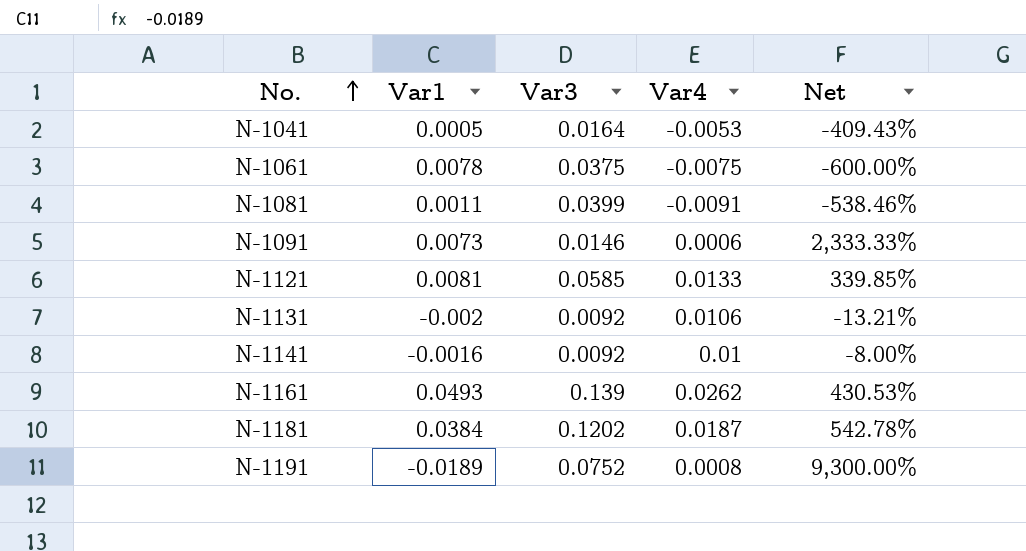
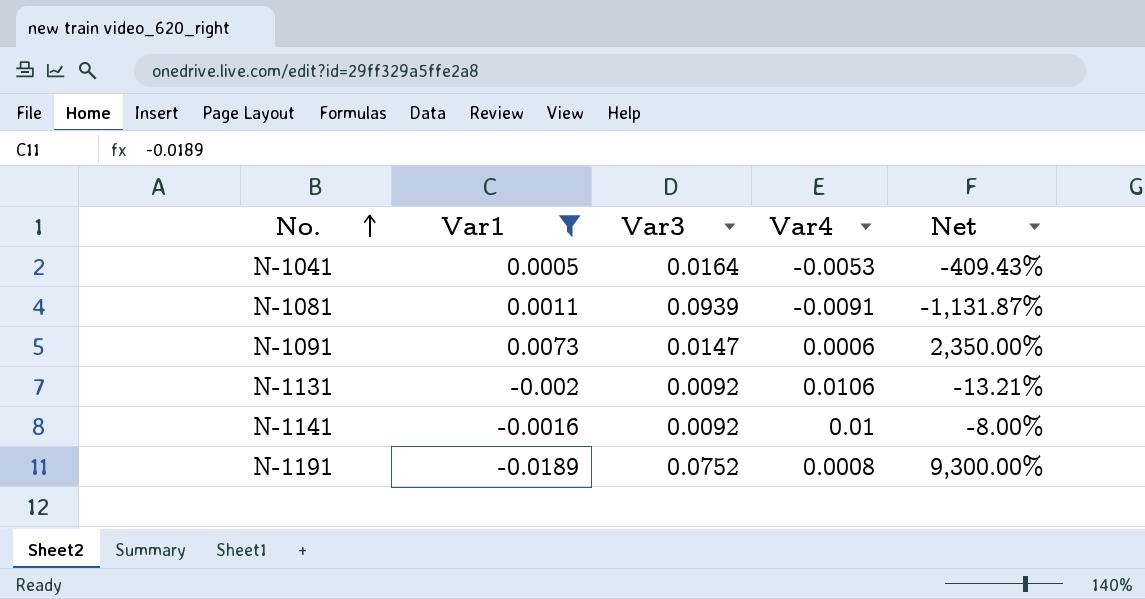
filter: none -> Var1 <= 0.0073
N-1081 | Var3: 0.0399 -> 0.0939
N-1081 | Net: -538.46% -> -1,131.87%
N-1091 | Var3: 0.0146 -> 0.0147
N-1091 | Net: 2,333.33% -> 2,350.00%

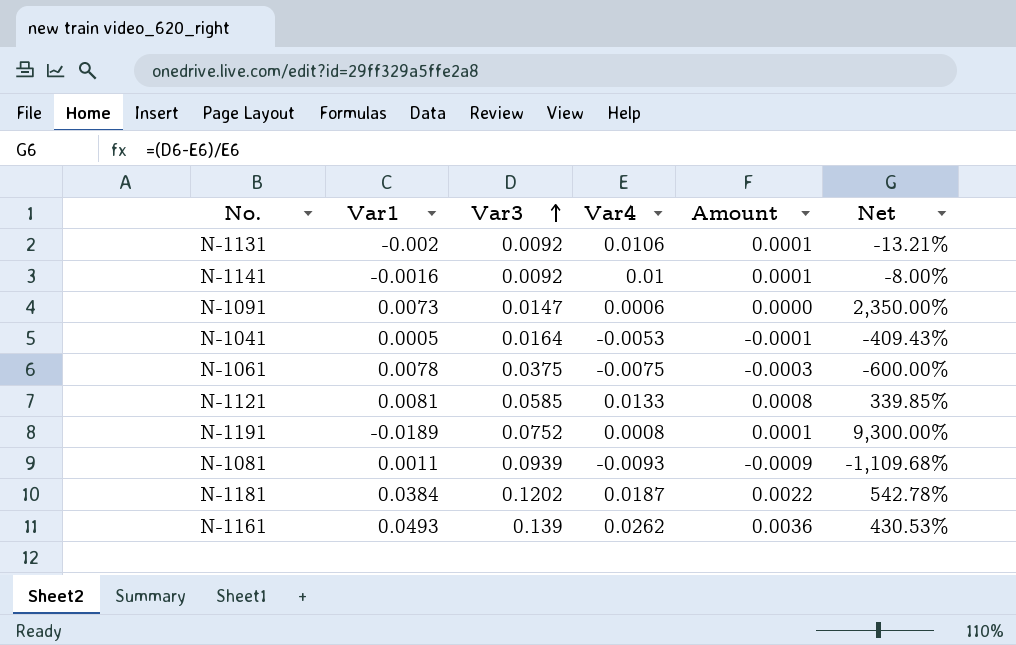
filter: Var1 <= 0.0073 -> none
row order: No. ascending -> Var3 ascending
column Amount | formula: none -> [Var3] * [Var4]
N-1081 | Var4: -0.0091 -> -0.0093
N-1081 | Net: -1,131.87% -> -1,109.68%

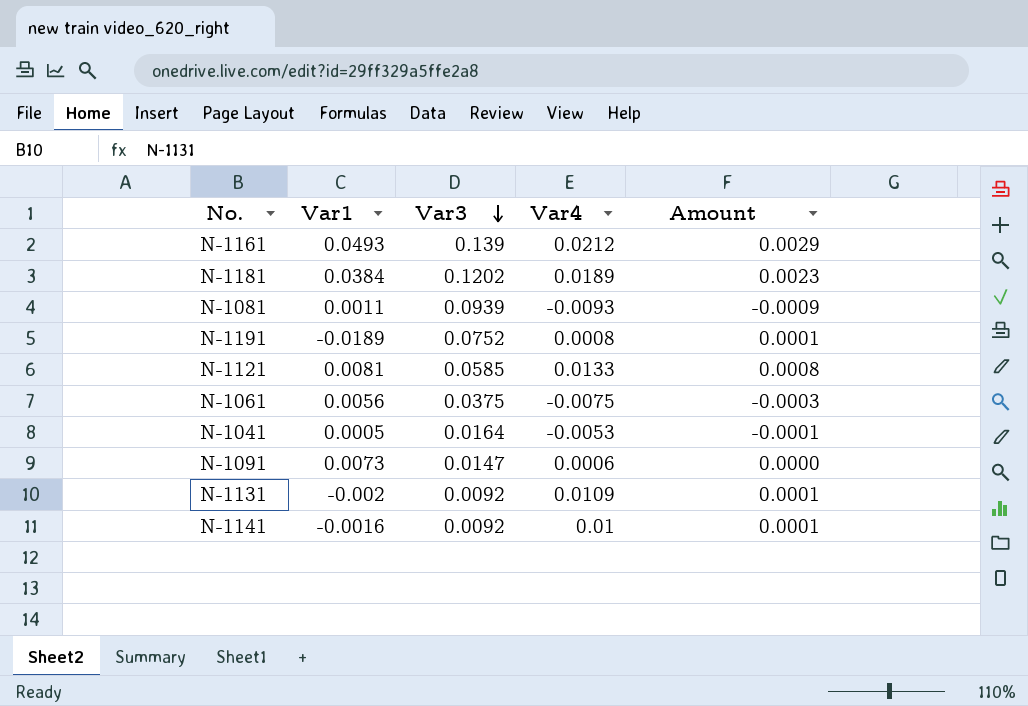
row order: Var3 ascending -> Var3 descending
column Net | formula: ([Var3] - [Var4]) / [Var4] -> none
N-1161 | Var4: 0.0262 -> 0.0212
N-1161 | Amount: 0.0036 -> 0.0029
N-1181 | Var4: 0.0187 -> 0.0189
N-1181 | Amount: 0.0022 -> 0.0023
N-1061 | Var1: 0.0078 -> 0.0056
N-1131 | Var4: 0.0106 -> 0.0109

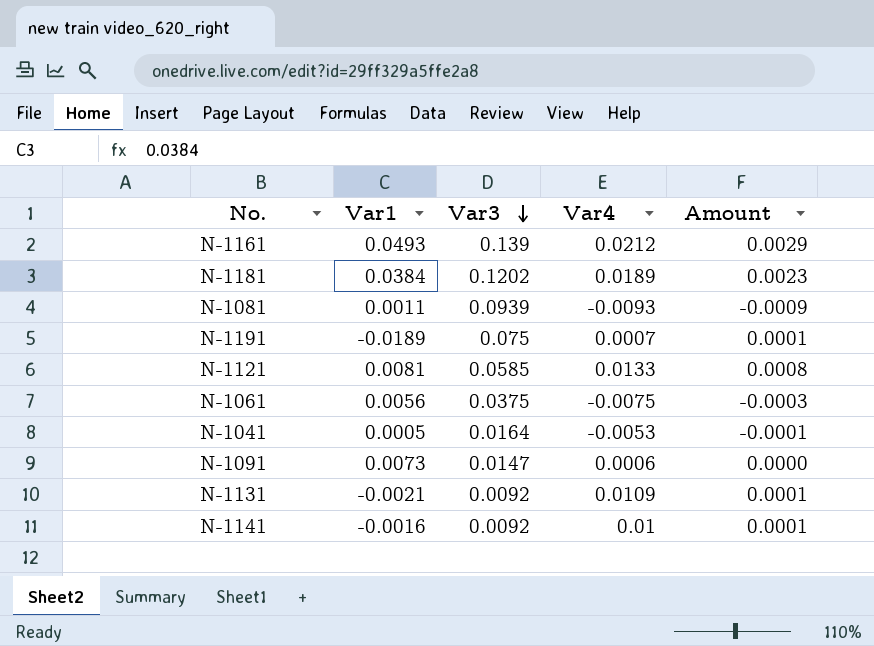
N-1191 | Var3: 0.0752 -> 0.075
N-1191 | Var4: 0.0008 -> 0.0007
N-1131 | Var1: -0.002 -> -0.0021

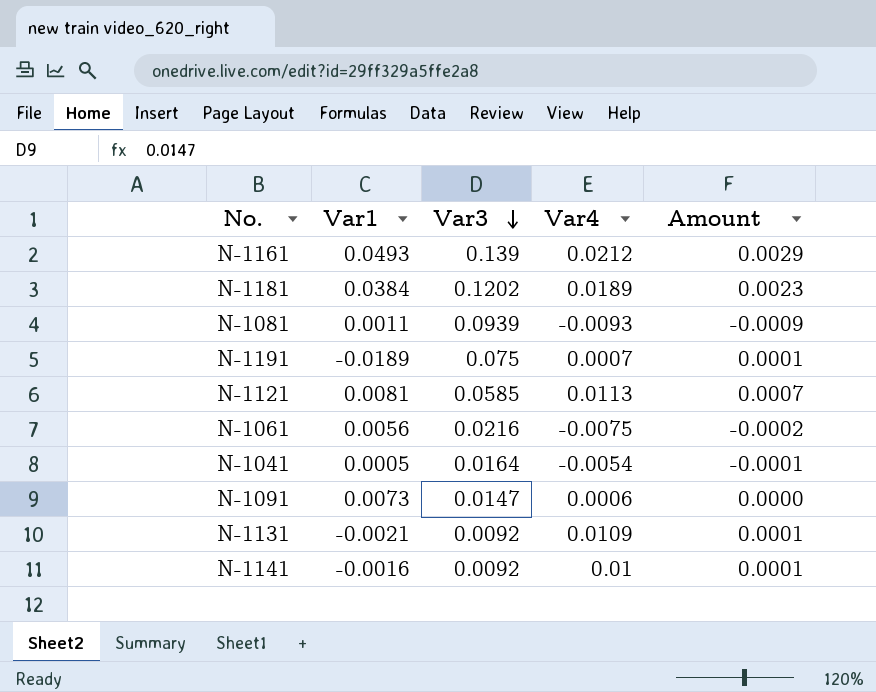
N-1121 | Var4: 0.0133 -> 0.0113
N-1121 | Amount: 0.0008 -> 0.0007
N-1061 | Var3: 0.0375 -> 0.0216
N-1061 | Amount: -0.0003 -> -0.0002
N-1041 | Var4: -0.0053 -> -0.0054

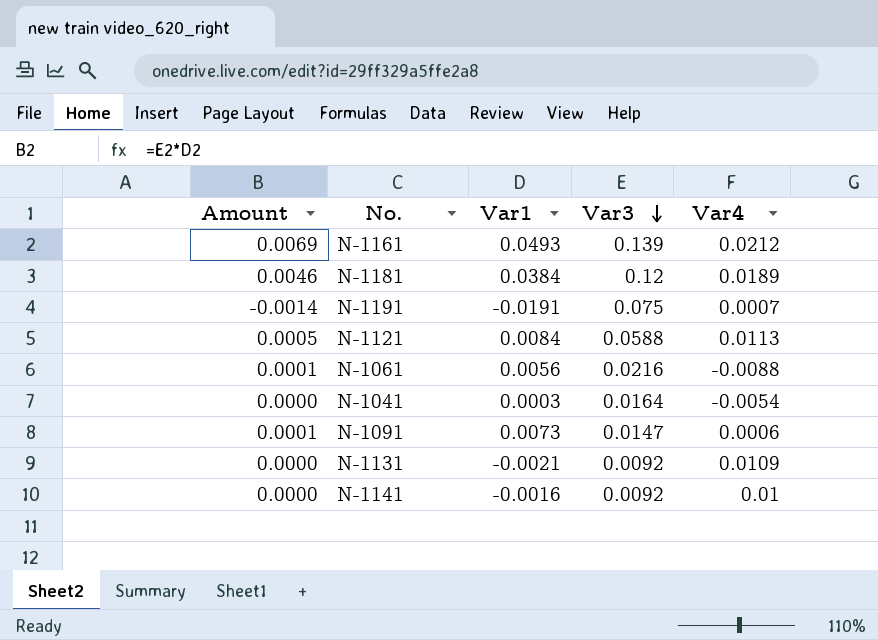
column Amount | formula: [Var3] * [Var4] -> [Var1] * [Var3]
column Amount | position: 5 -> 1
row N-1081: 0.0011 | 0.0939 | -0.0093 | -0.0009 -> none
N-1181 | Var3: 0.1202 -> 0.12
N-1191 | Var1: -0.0189 -> -0.0191
N-1121 | Var1: 0.0081 -> 0.0084
N-1121 | Var3: 0.0585 -> 0.0588
N-1061 | Var4: -0.0075 -> -0.0088
N-1041 | Var1: 0.0005 -> 0.0003

